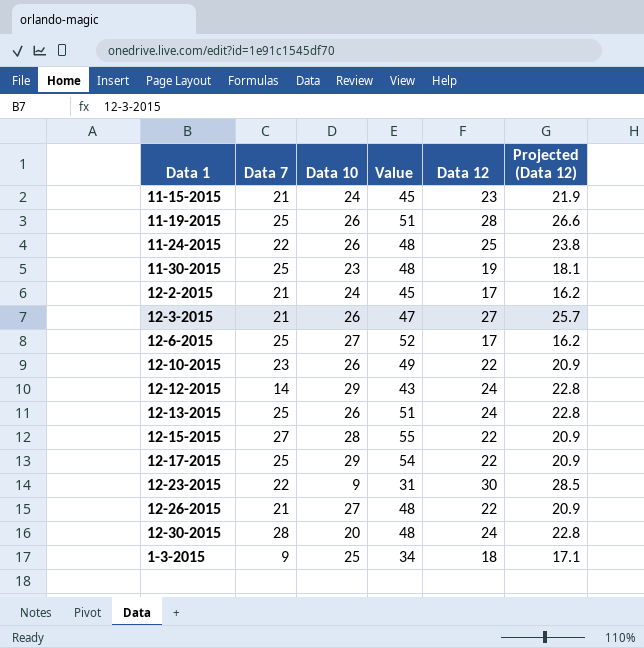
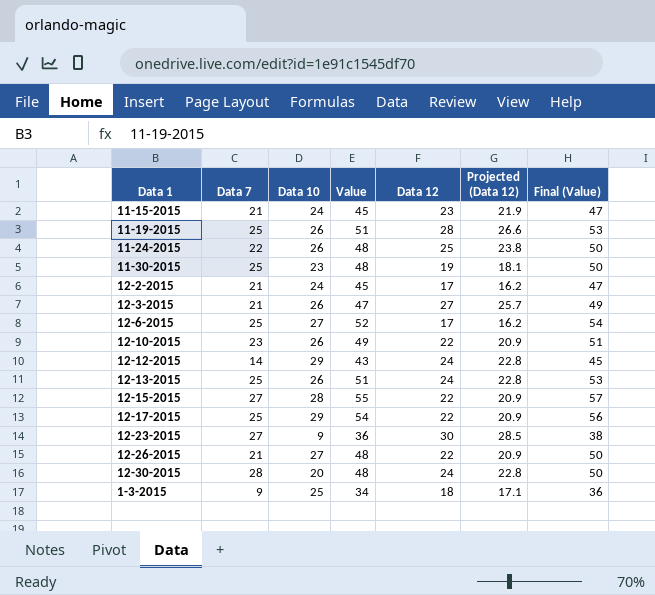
column Final (Value) | formula: none -> [Value] + 2
12-23-2015 | Data 7: 22 -> 27
12-23-2015 | Value: 31 -> 36

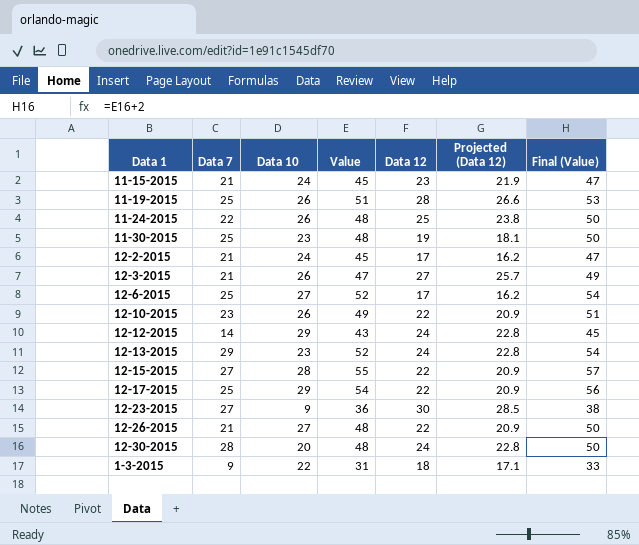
12-13-2015 | Data 7: 25 -> 29
12-13-2015 | Data 10: 26 -> 23
12-13-2015 | Value: 51 -> 52
12-13-2015 | Final (Value): 53 -> 54
1-3-2015 | Data 10: 25 -> 22
1-3-2015 | Value: 34 -> 31
1-3-2015 | Final (Value): 36 -> 33

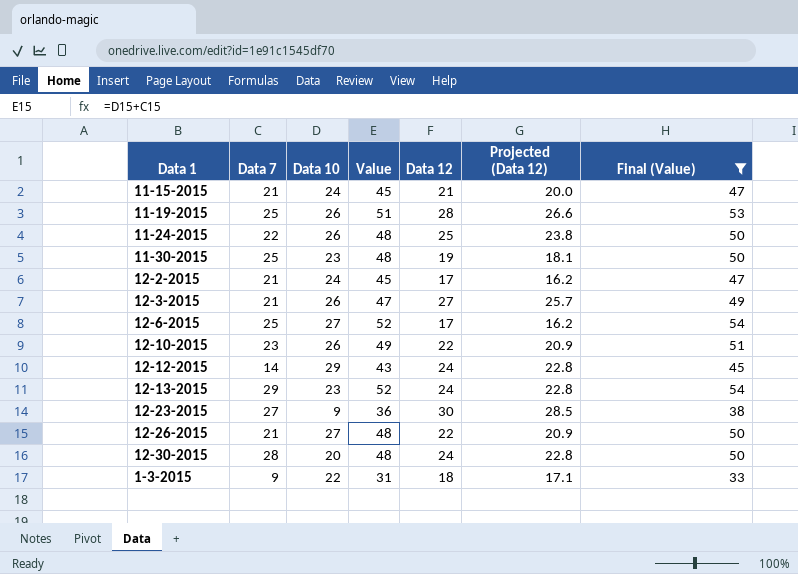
filter: none -> Final (Value) <= 54
11-15-2015 | Data 12: 23 -> 21
11-15-2015 | Projected (Data 12): 21.9 -> 20.0

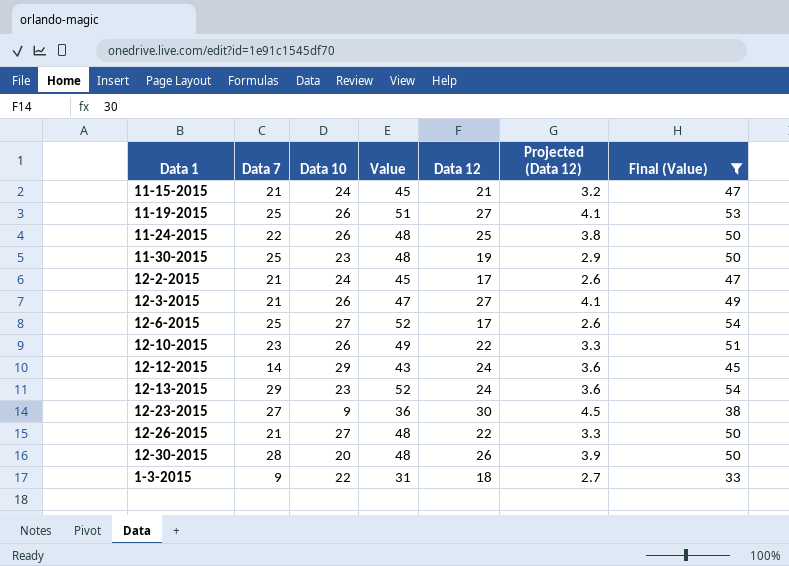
column Projected (Data 12) | formula: [Data 12] * 0.95 -> [Data 12] * 0.15
11-19-2015 | Data 12: 28 -> 27
12-30-2015 | Data 12: 24 -> 26

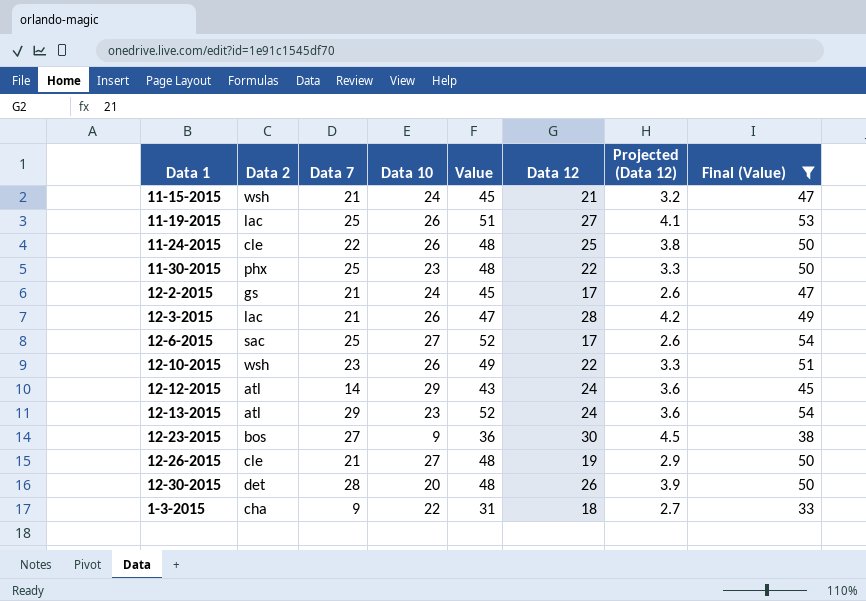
column Data 2 | position: none -> 2
11-30-2015 | Data 12: 19 -> 22
11-30-2015 | Projected (Data 12): 2.9 -> 3.3
12-3-2015 | Data 12: 27 -> 28
12-3-2015 | Projected (Data 12): 4.1 -> 4.2
12-26-2015 | Data 12: 22 -> 19
12-26-2015 | Projected (Data 12): 3.3 -> 2.9

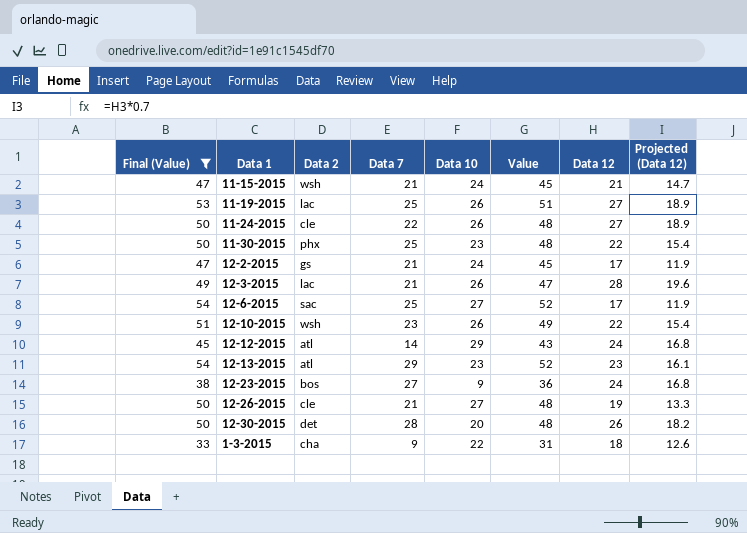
column Final (Value) | position: 8 -> 1
column Projected (Data 12) | formula: [Data 12] * 0.15 -> [Data 12] * 0.7
11-24-2015 | Data 12: 25 -> 27
12-13-2015 | Data 12: 24 -> 23
12-23-2015 | Data 12: 30 -> 24

